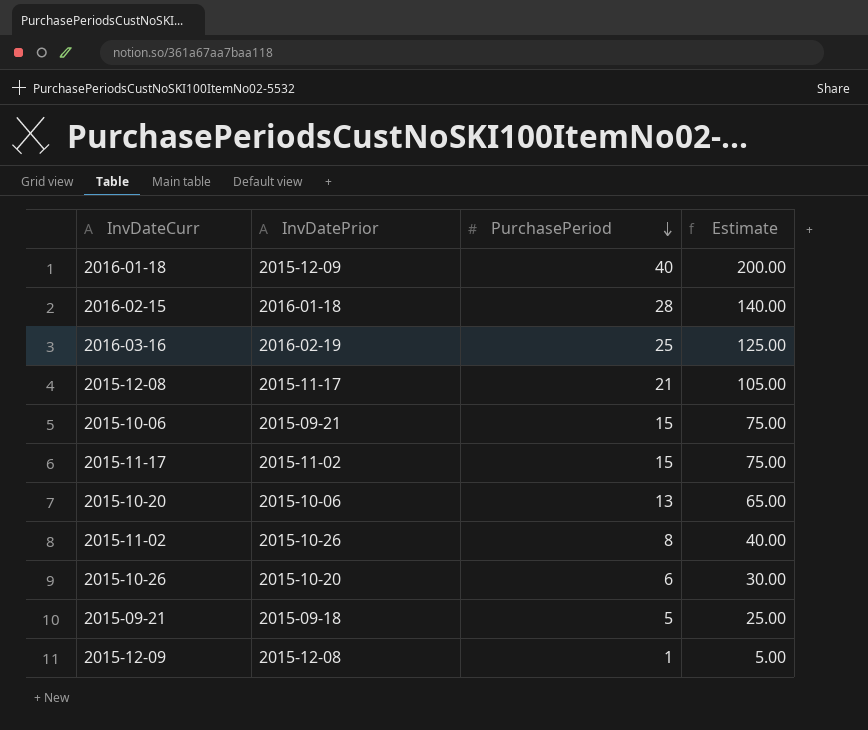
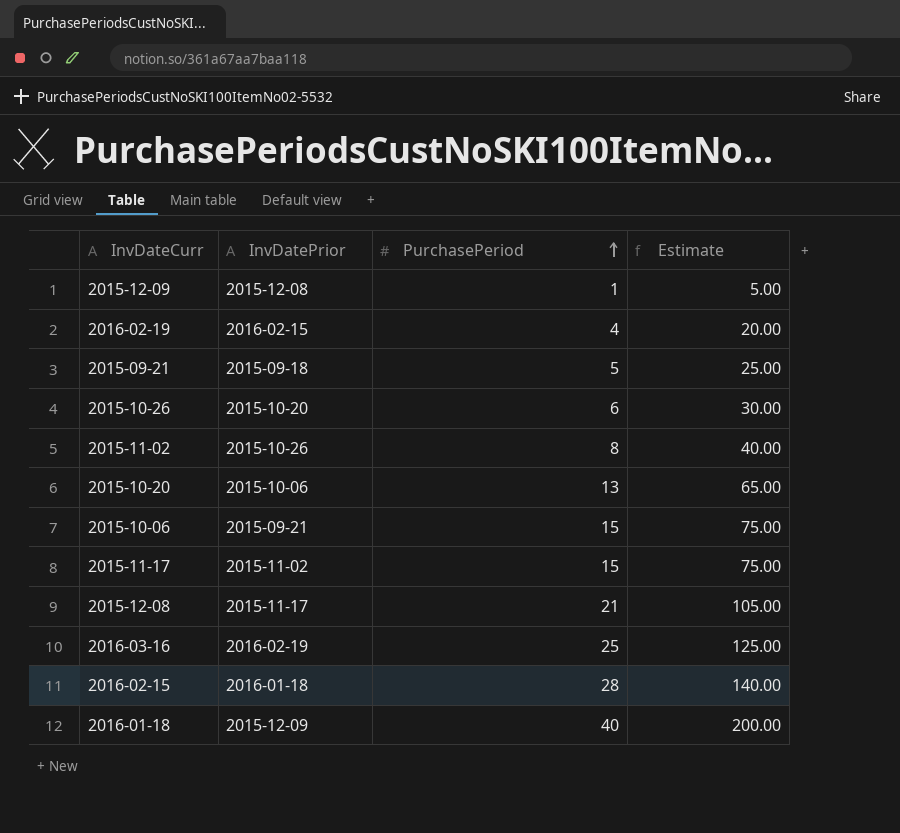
row order: PurchasePeriod descending -> PurchasePeriod ascending
row 2016-02-19: none -> 2016-02-15 | 4 | 20.00

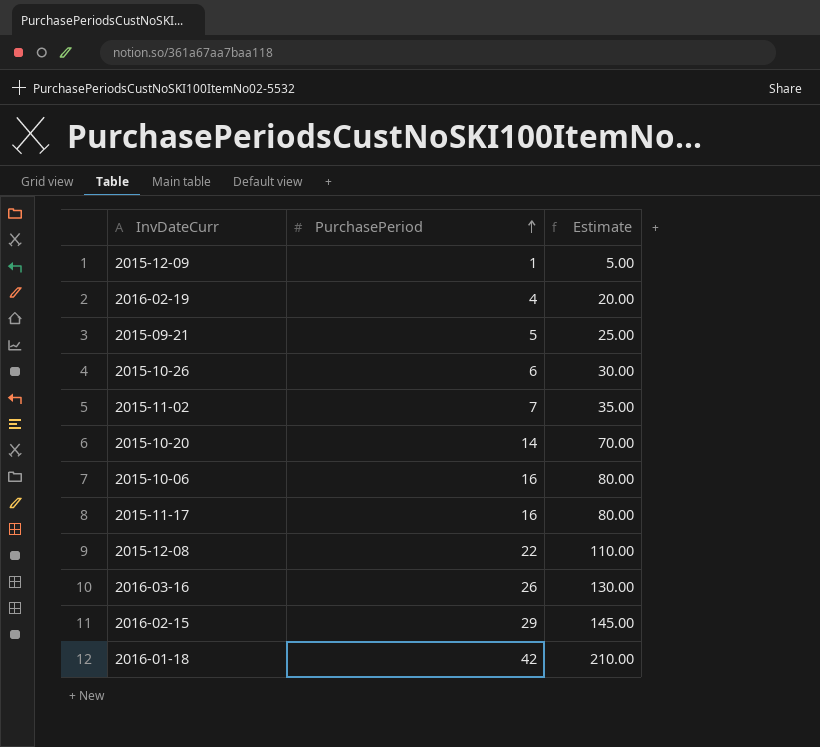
column InvDatePrior | position: 2 -> none
2015-11-02 | PurchasePeriod: 8 -> 7
2015-11-02 | Estimate: 40.00 -> 35.00
2015-10-20 | PurchasePeriod: 13 -> 14
2015-10-20 | Estimate: 65.00 -> 70.00
2015-10-06 | PurchasePeriod: 15 -> 16
2015-10-06 | Estimate: 75.00 -> 80.00
2015-11-17 | PurchasePeriod: 15 -> 16
2015-11-17 | Estimate: 75.00 -> 80.00
2015-12-08 | PurchasePeriod: 21 -> 22
2015-12-08 | Estimate: 105.00 -> 110.00
2016-03-16 | PurchasePeriod: 25 -> 26
2016-03-16 | Estimate: 125.00 -> 130.00
2016-02-15 | PurchasePeriod: 28 -> 29
2016-02-15 | Estimate: 140.00 -> 145.00
2016-01-18 | PurchasePeriod: 40 -> 42
2016-01-18 | Estimate: 200.00 -> 210.00

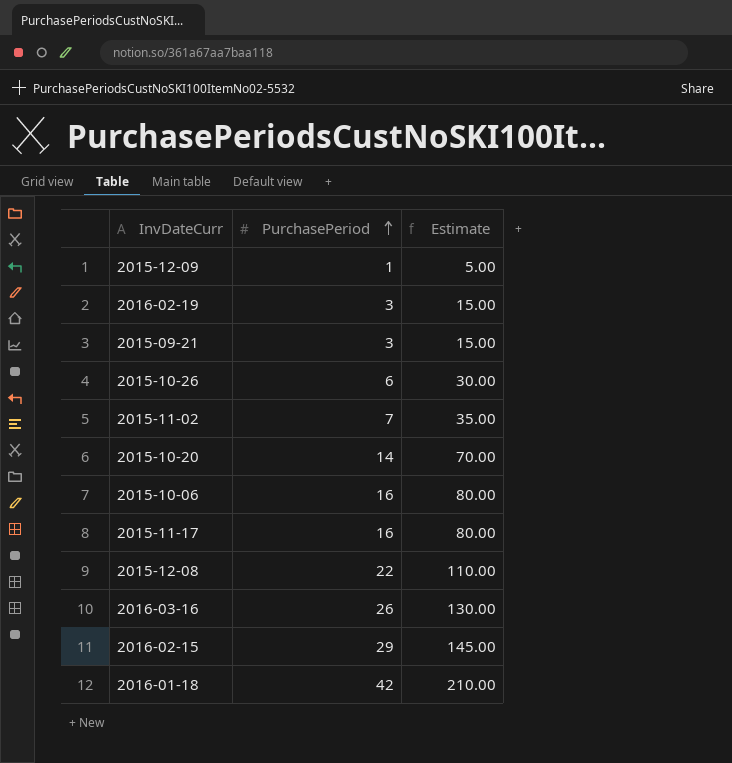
2016-02-19 | PurchasePeriod: 4 -> 3
2016-02-19 | Estimate: 20.00 -> 15.00
2015-09-21 | PurchasePeriod: 5 -> 3
2015-09-21 | Estimate: 25.00 -> 15.00

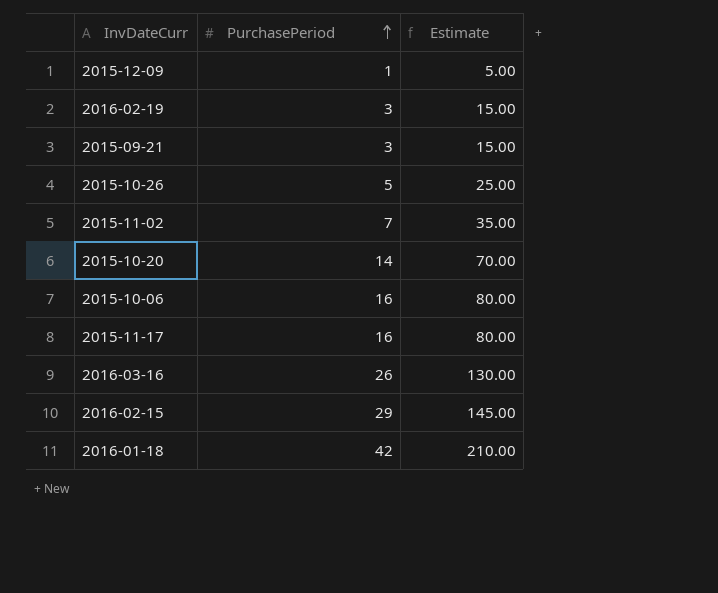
row 2015-12-08: 22 | 110.00 -> none
2015-10-26 | PurchasePeriod: 6 -> 5
2015-10-26 | Estimate: 30.00 -> 25.00

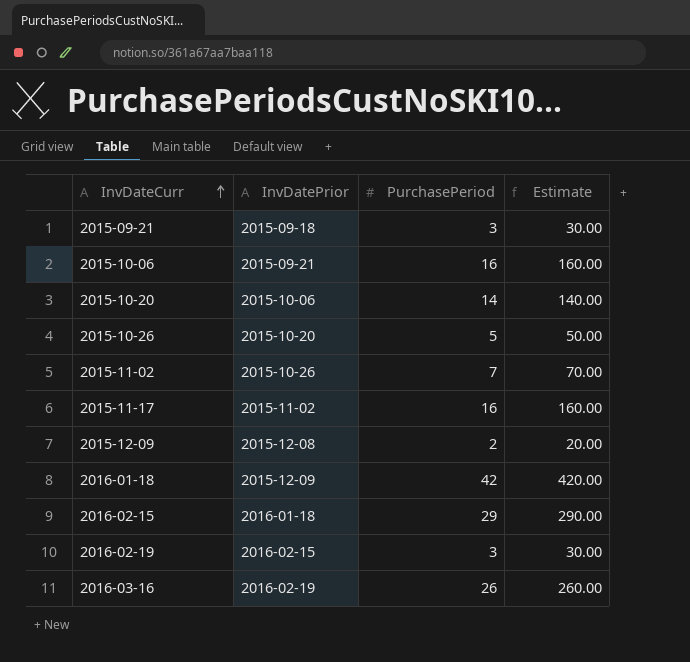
row order: PurchasePeriod ascending -> InvDateCurr ascending
column InvDatePrior | position: none -> 2
column Estimate | formula: [PurchasePeriod] * 5 -> [PurchasePeriod] * 10
2015-12-09 | PurchasePeriod: 1 -> 2

